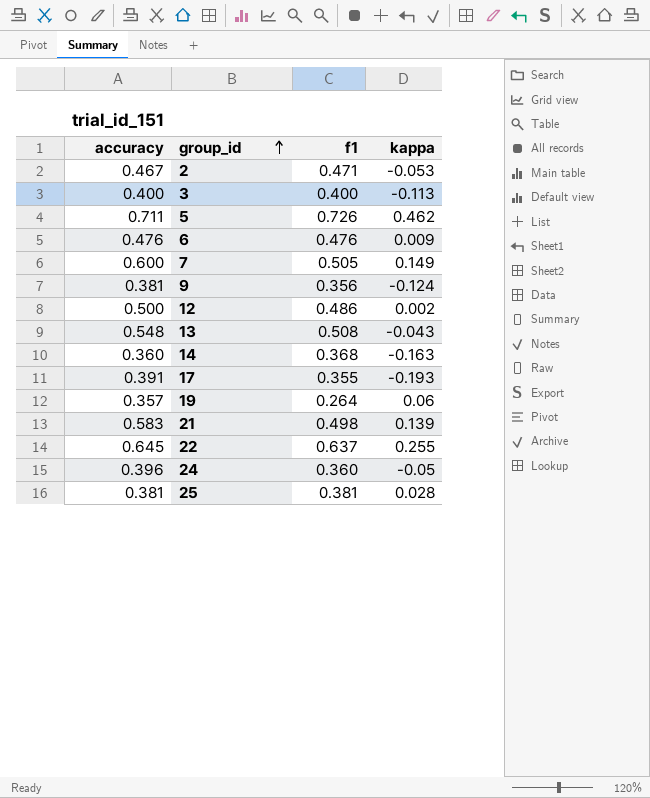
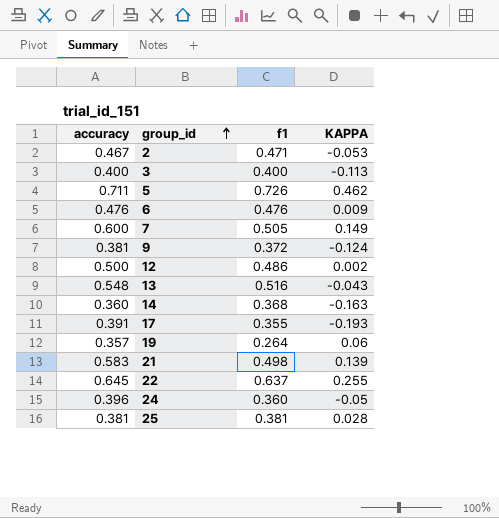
column name: kappa -> KAPPA
9 | f1: 0.356 -> 0.372
13 | f1: 0.508 -> 0.516

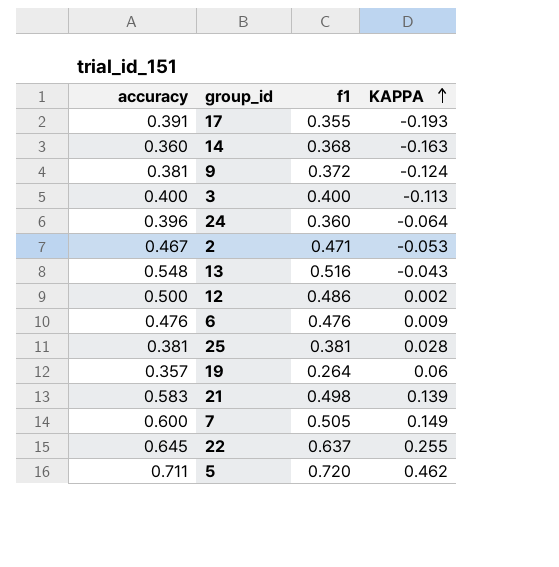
row order: group_id ascending -> KAPPA ascending
24 | KAPPA: -0.05 -> -0.064
5 | f1: 0.726 -> 0.720

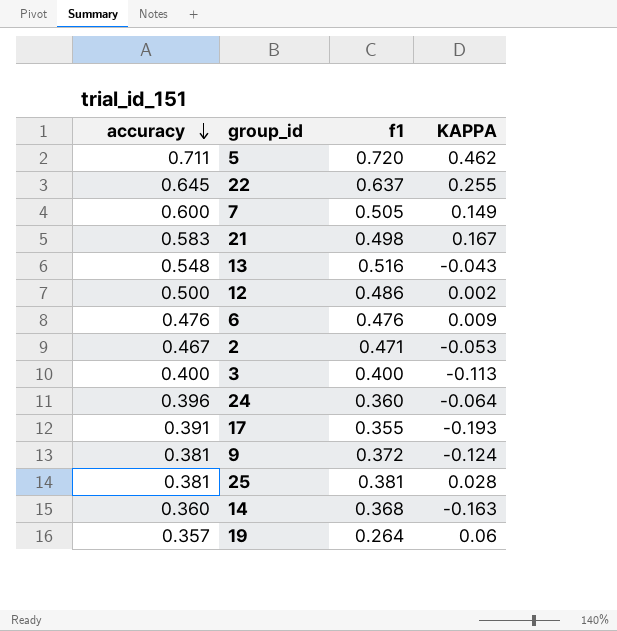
row order: KAPPA ascending -> accuracy descending
21 | KAPPA: 0.139 -> 0.167

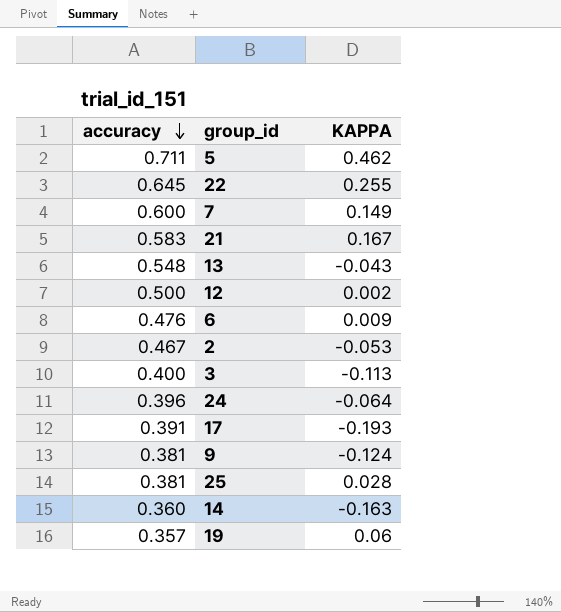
column f1 | position: 3 -> none

